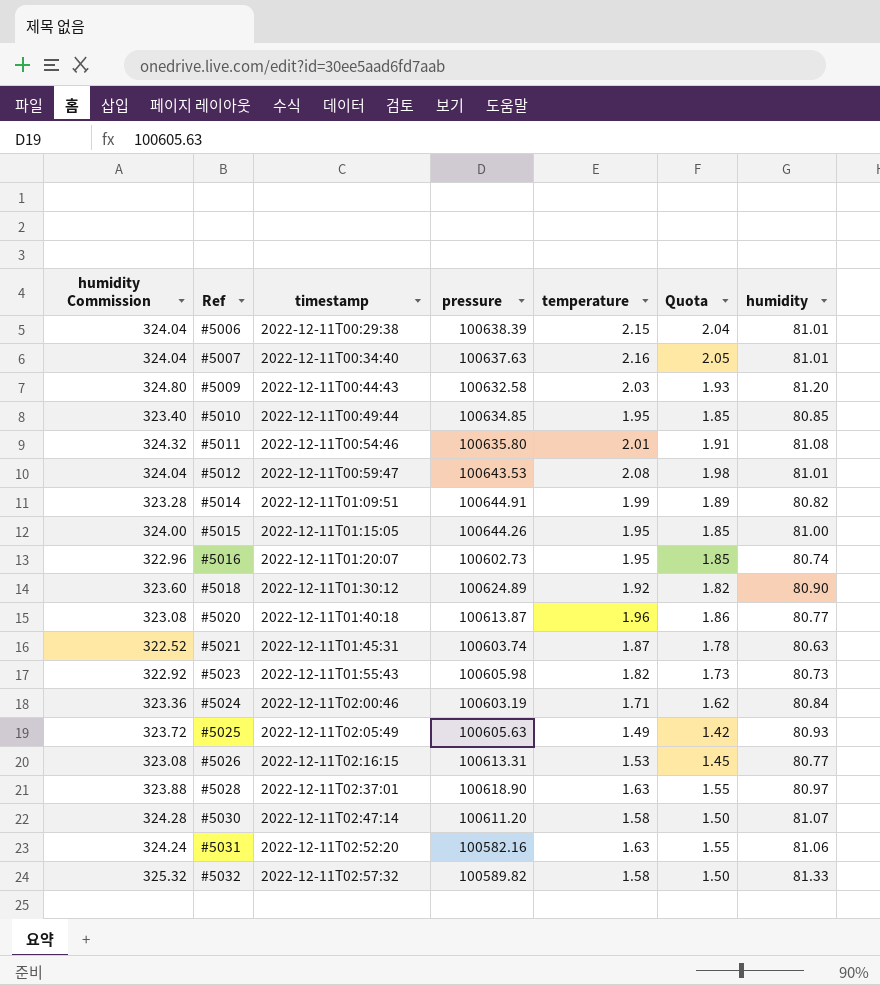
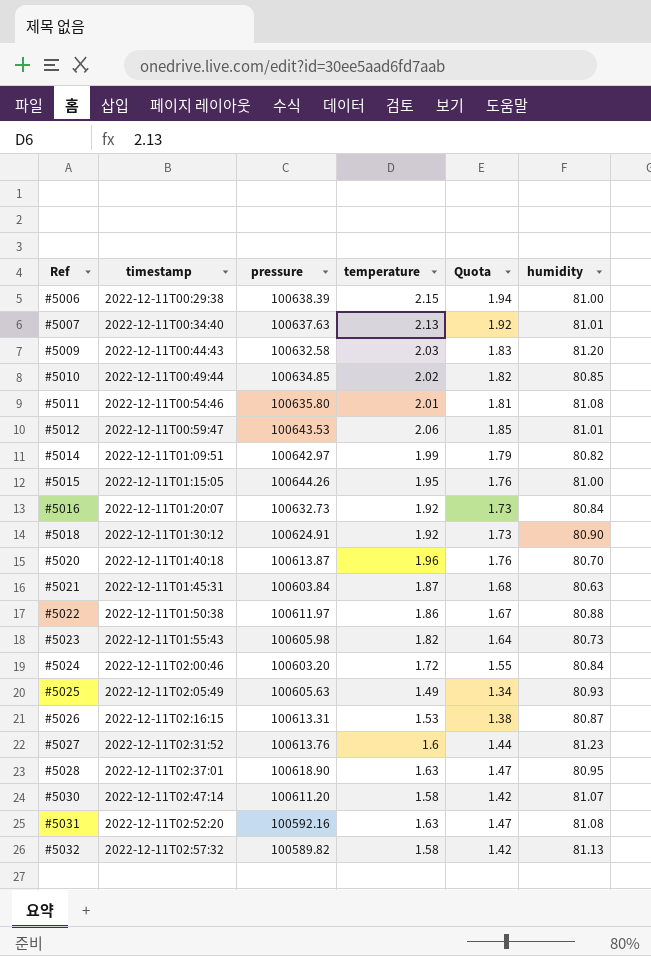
column humidity Commission | formula: [humidity] * 4 -> none
column Quota | formula: [temperature] * 0.95 -> [temperature] * 0.9
#5006 | humidity: 81.01 -> 81.00
#5007 | temperature: 2.16 -> 2.13
#5010 | temperature: 1.95 -> 2.02
#5012 | temperature: 2.08 -> 2.06
#5014 | pressure: 100644.91 -> 100642.97
#5016 | pressure: 100602.73 -> 100632.73
#5016 | temperature: 1.95 -> 1.92
#5016 | humidity: 80.74 -> 80.84
#5018 | pressure: 100624.89 -> 100624.91
#5020 | humidity: 80.77 -> 80.70
#5021 | pressure: 100603.74 -> 100603.84
row #5022: none -> 2022-12-11T01:50:38 | 100611.97 | 1.86 | 1.67 | 80.88
#5024 | pressure: 100603.19 -> 100603.20
#5024 | temperature: 1.71 -> 1.72
#5026 | humidity: 80.77 -> 80.87
row #5027: none -> 2022-12-11T02:31:52 | 100613.76 | 1.6 | 1.44 | 81.23
#5028 | humidity: 80.97 -> 80.95
#5031 | pressure: 100582.16 -> 100592.16
#5031 | humidity: 81.06 -> 81.08
#5032 | humidity: 81.33 -> 81.13

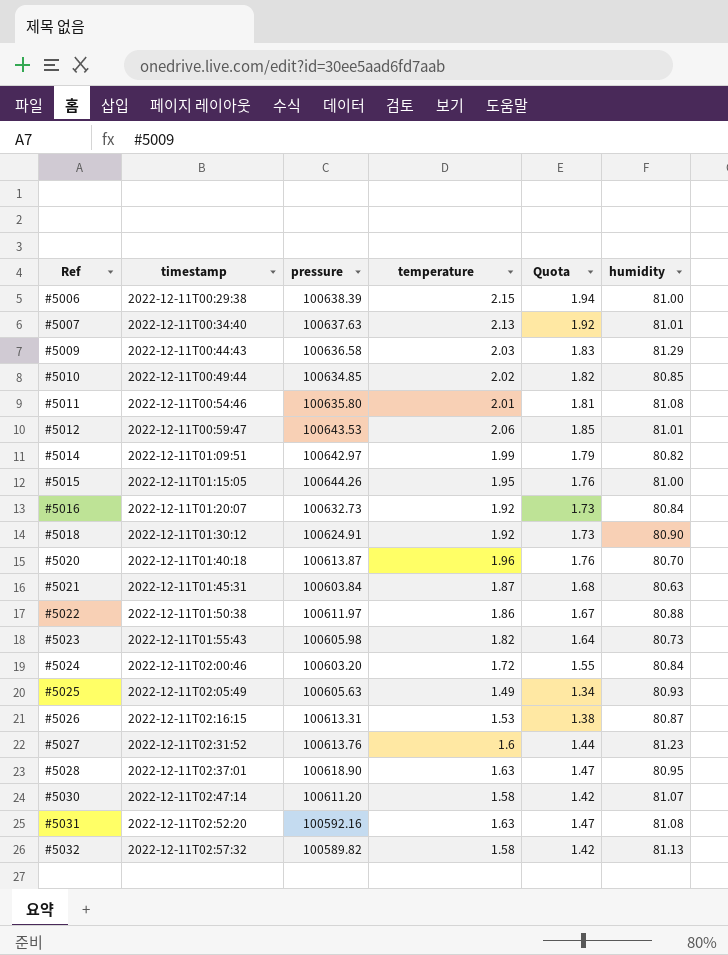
#5009 | pressure: 100632.58 -> 100636.58
#5009 | humidity: 81.20 -> 81.29

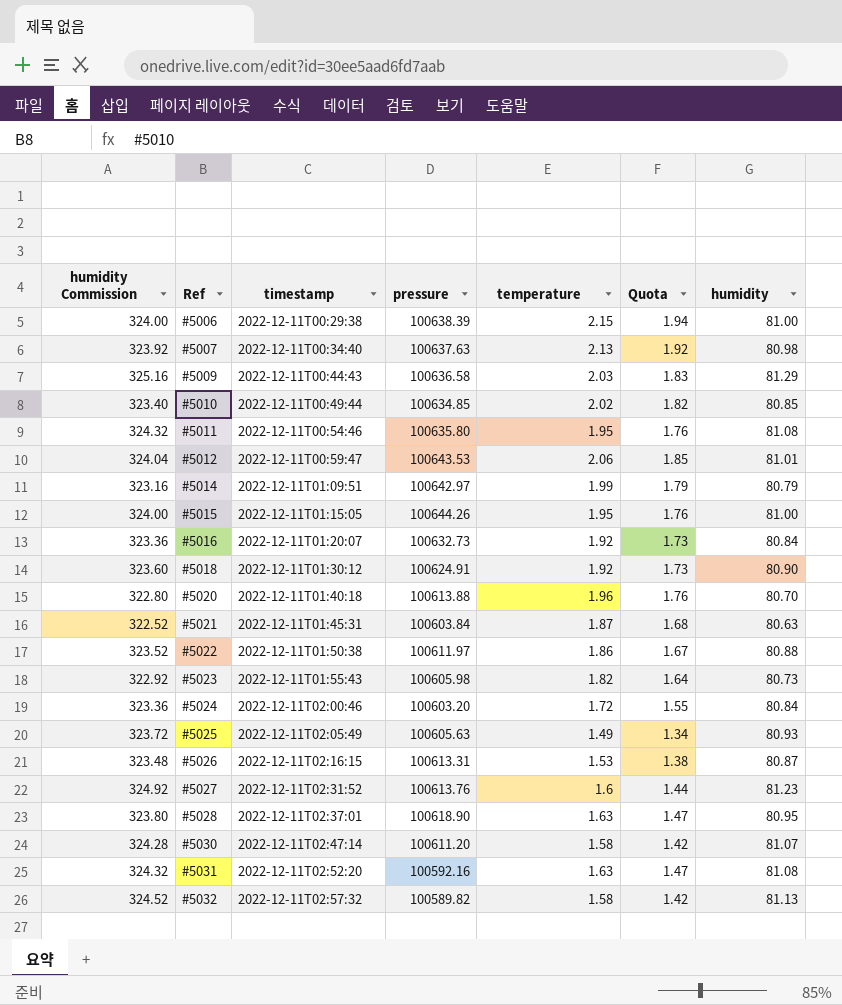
column humidity Commission | formula: none -> [humidity] * 4
#5007 | humidity: 81.01 -> 80.98
#5011 | temperature: 2.01 -> 1.95
#5011 | Quota: 1.81 -> 1.76
#5014 | humidity: 80.82 -> 80.79
#5020 | pressure: 100613.87 -> 100613.88

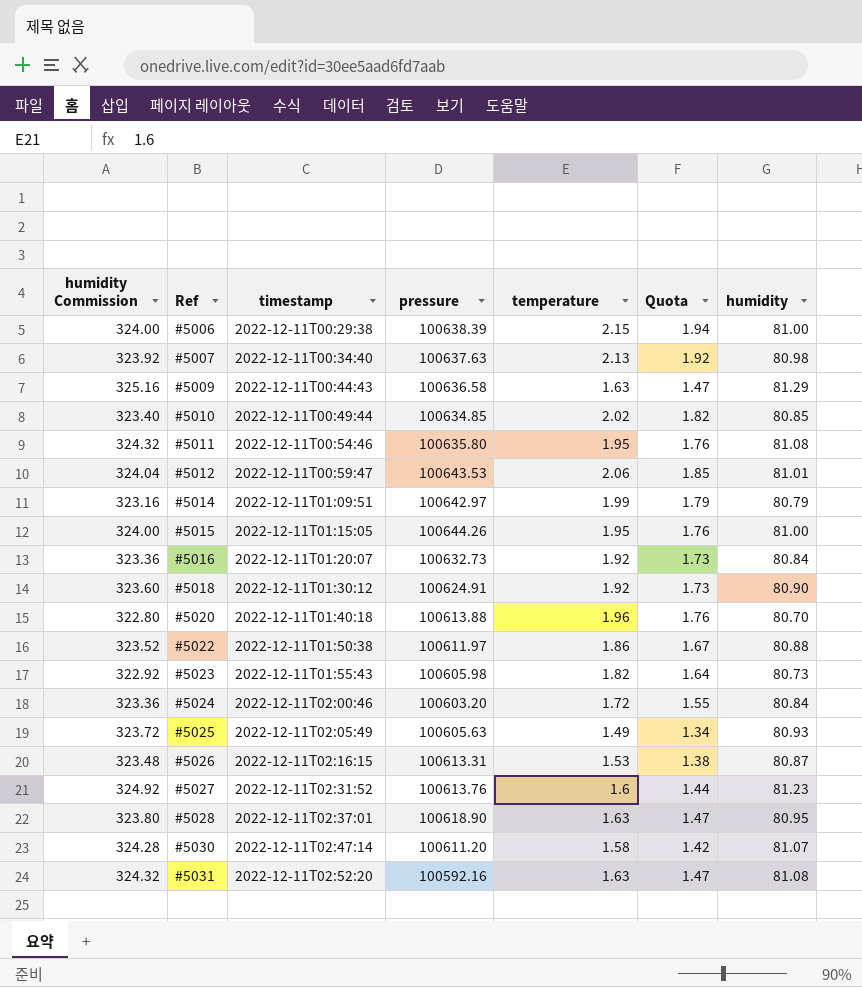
row #5021: 322.52 | 2022-12-11T01:45:31 | 100603.84 | 1.87 | 1.68 | 80.63 -> none
row #5032: 324.52 | 2022-12-11T02:57:32 | 100589.82 | 1.58 | 1.42 | 81.13 -> none
#5009 | temperature: 2.03 -> 1.63
#5009 | Quota: 1.83 -> 1.47

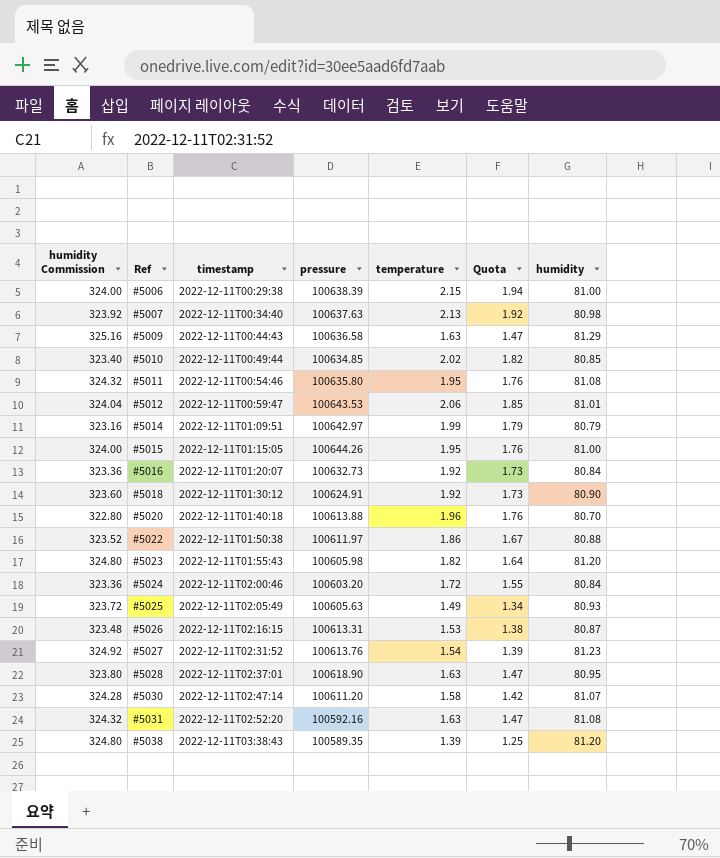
#5023 | humidity Commission: 322.92 -> 324.80
#5023 | humidity: 80.73 -> 81.20
#5027 | temperature: 1.6 -> 1.54
#5027 | Quota: 1.44 -> 1.39
row #5038: none -> 324.80 | 2022-12-11T03:38:43 | 100589.35 | 1.39 | 1.25 | 81.20

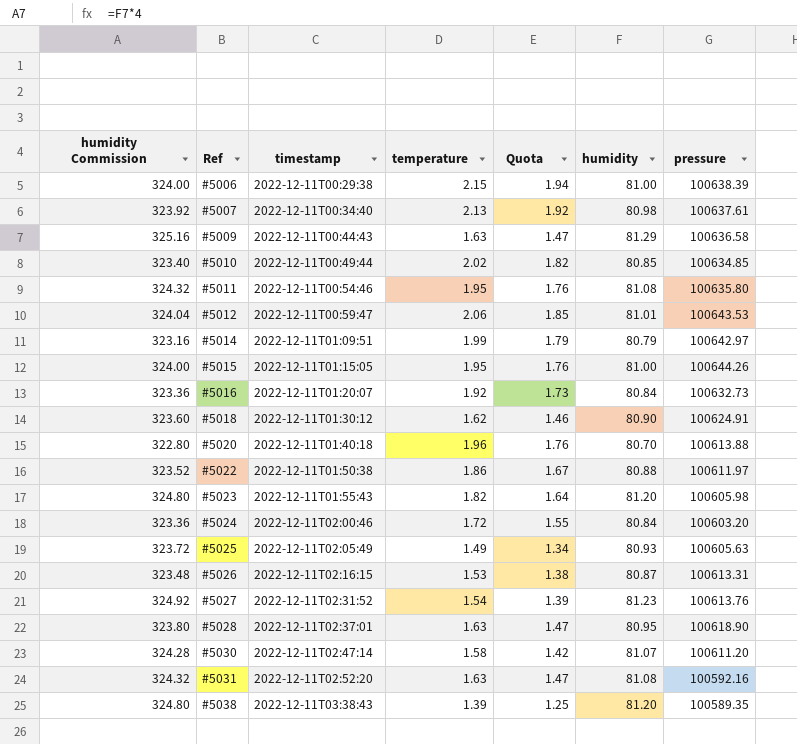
column pressure | position: 4 -> 7
#5007 | pressure: 100637.63 -> 100637.61
#5018 | temperature: 1.92 -> 1.62
#5018 | Quota: 1.73 -> 1.46

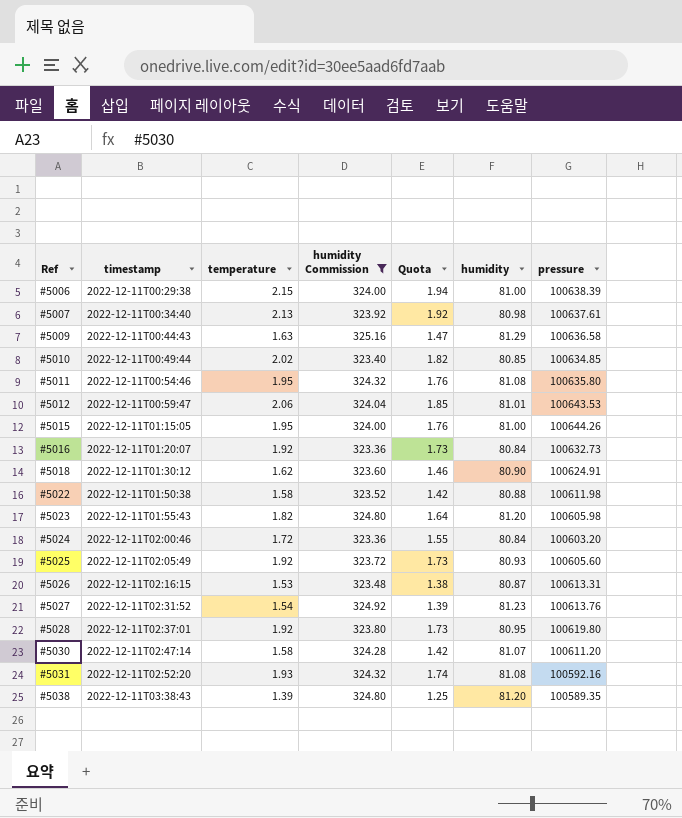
filter: none -> humidity Commission >= 323.36
column humidity Commission | position: 1 -> 4
#5022 | temperature: 1.86 -> 1.58
#5022 | Quota: 1.67 -> 1.42
#5022 | pressure: 100611.97 -> 100611.98
#5025 | temperature: 1.49 -> 1.92
#5025 | Quota: 1.34 -> 1.73
#5025 | pressure: 100605.63 -> 100605.60
#5028 | temperature: 1.63 -> 1.92
#5028 | Quota: 1.47 -> 1.73
#5028 | pressure: 100618.90 -> 100619.80
#5031 | temperature: 1.63 -> 1.93
#5031 | Quota: 1.47 -> 1.74

